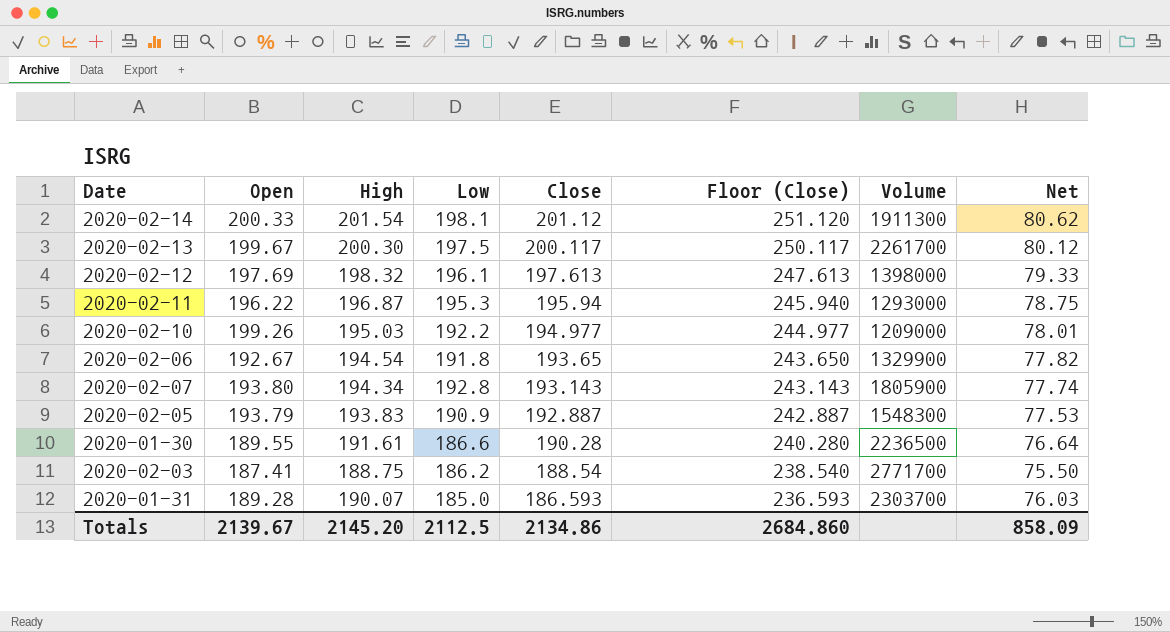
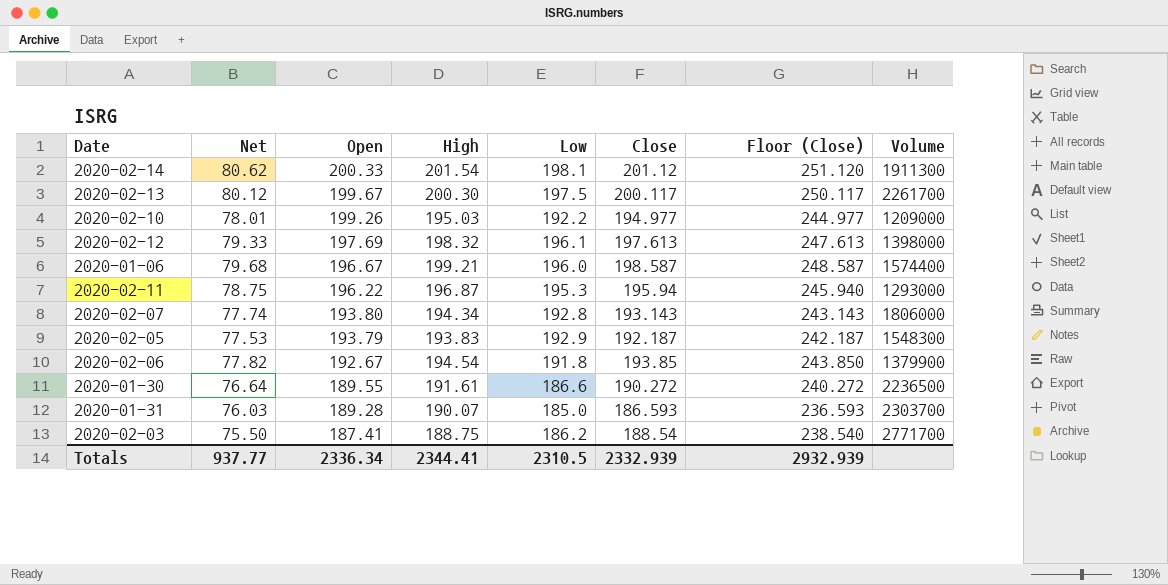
row order: Close descending -> Open descending
column Net | position: 8 -> 2
row 2020-01-06: none -> 79.68 | 196.67 | 199.21 | 196.0 | 198.587 | 248.587 | 1574400
2020-02-07 | Volume: 1805900 -> 1806000
2020-02-05 | Low: 190.9 -> 192.9
2020-02-05 | Close: 192.887 -> 192.187
2020-02-05 | Floor (Close): 242.887 -> 242.187
2020-02-06 | Close: 193.65 -> 193.85
2020-02-06 | Floor (Close): 243.650 -> 243.850
2020-02-06 | Volume: 1329900 -> 1379900
2020-01-30 | Close: 190.28 -> 190.272
2020-01-30 | Floor (Close): 240.280 -> 240.272
Totals | Net: 858.09 -> 937.77
Totals | Open: 2139.67 -> 2336.34
Totals | High: 2145.20 -> 2344.41
Totals | Low: 2112.5 -> 2310.5
Totals | Close: 2134.86 -> 2332.939
Totals | Floor (Close): 2684.860 -> 2932.939

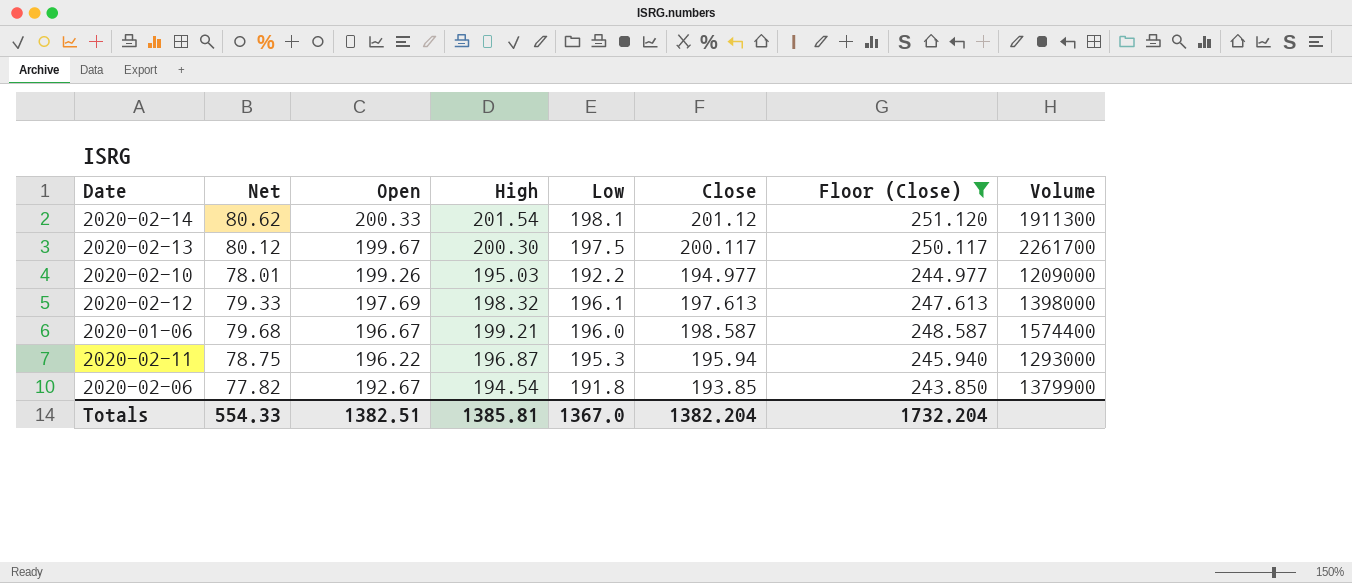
filter: none -> Floor (Close) >= 243.850
Totals | Net: 937.77 -> 554.33
Totals | Open: 2336.34 -> 1382.51
Totals | High: 2344.41 -> 1385.81
Totals | Low: 2310.5 -> 1367.0
Totals | Close: 2332.939 -> 1382.204
Totals | Floor (Close): 2932.939 -> 1732.204

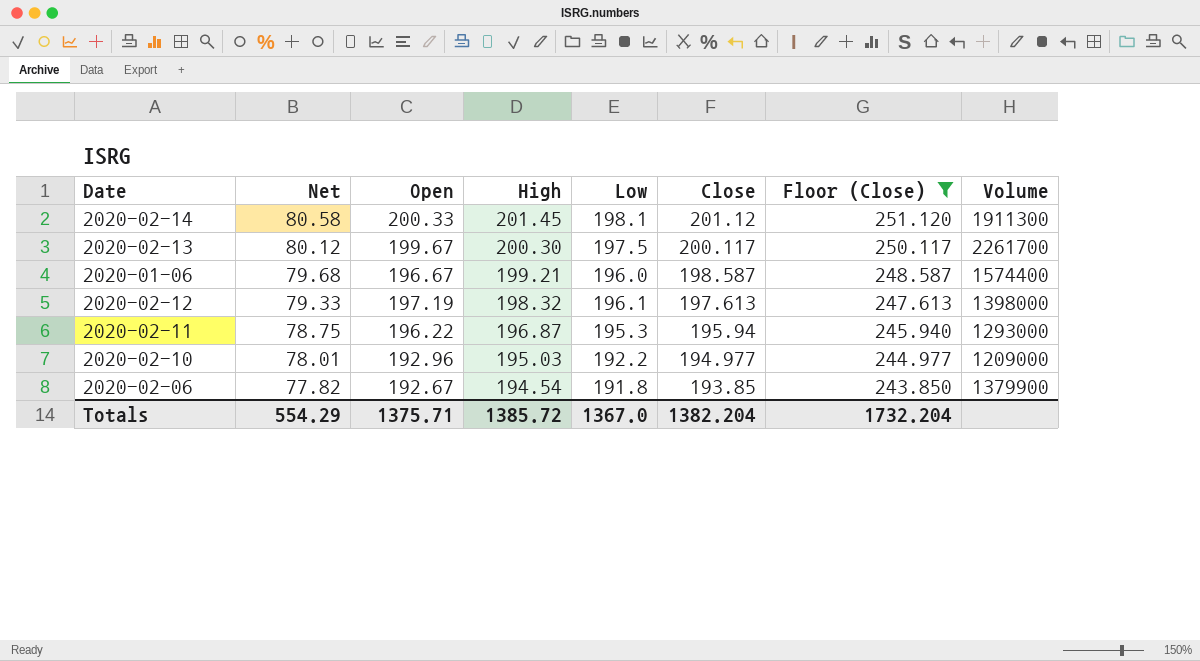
row order: Open descending -> Net descending
2020-02-14 | Net: 80.62 -> 80.58
2020-02-14 | High: 201.54 -> 201.45
2020-02-12 | Open: 197.69 -> 197.19
2020-02-10 | Open: 199.26 -> 192.96
Totals | Net: 554.33 -> 554.29
Totals | Open: 1382.51 -> 1375.71
Totals | High: 1385.81 -> 1385.72

